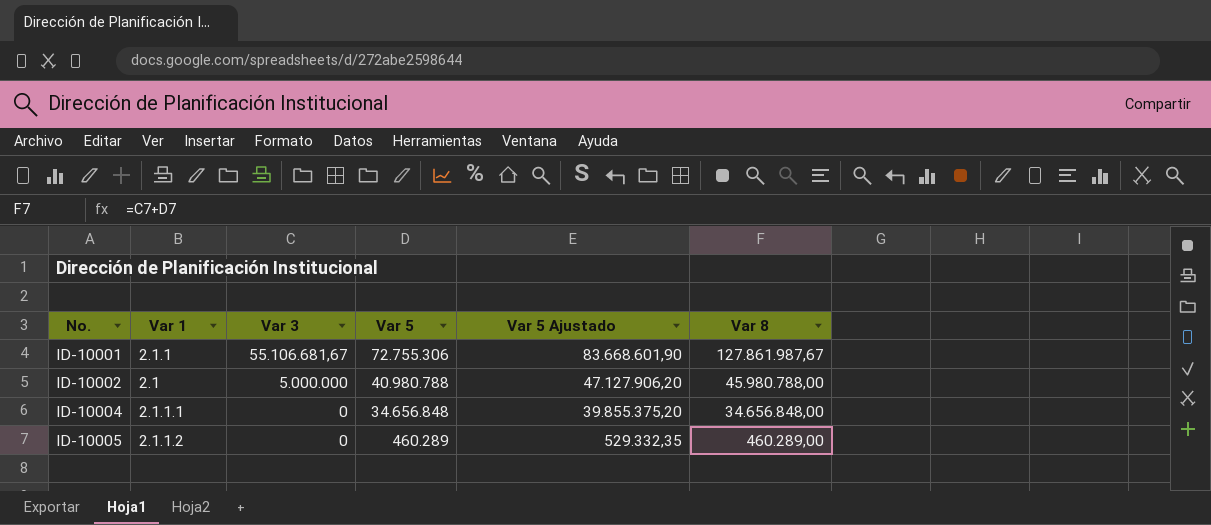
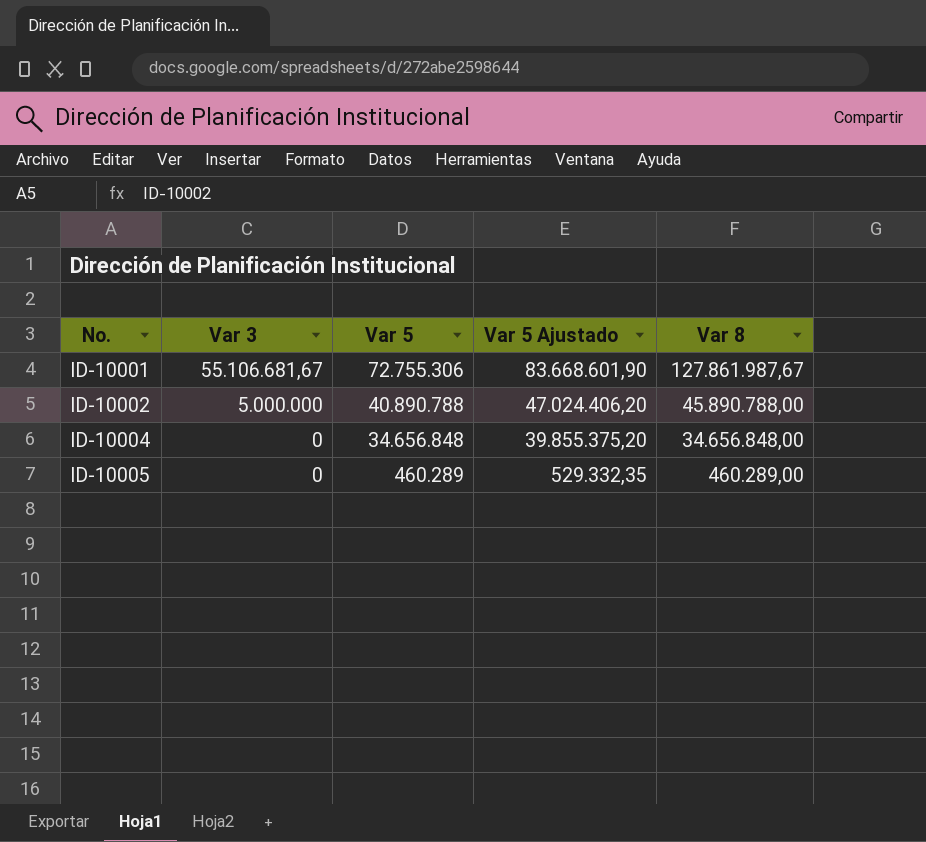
column Var 1 | position: 2 -> none
ID-10002 | Var 5: 40.980.788 -> 40.890.788
ID-10002 | Var 5 Ajustado: 47.127.906,20 -> 47.024.406,20
ID-10002 | Var 8: 45.980.788,00 -> 45.890.788,00

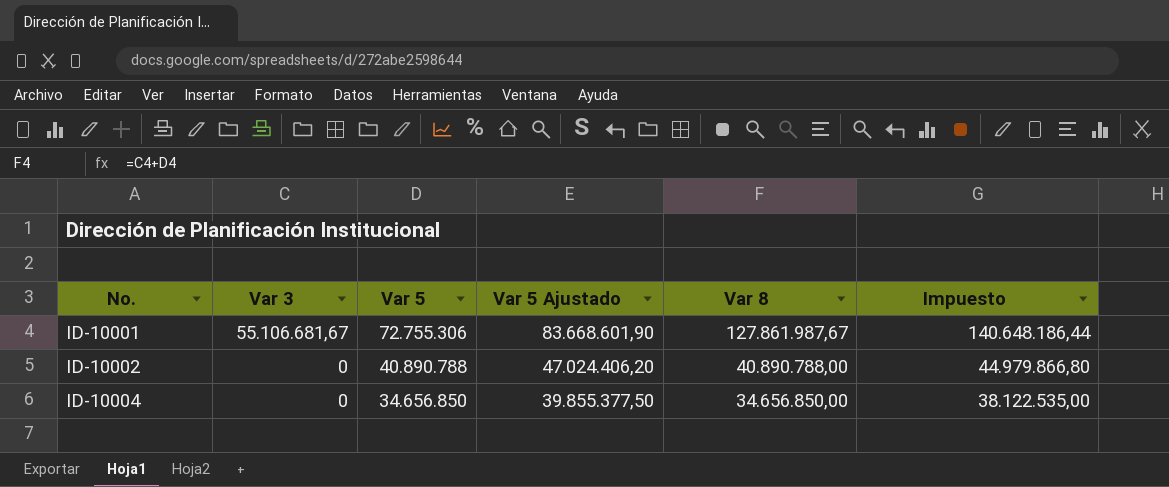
column Impuesto | formula: none -> [Var 8] * 1,1
row ID-10005: 0 | 460.289 | 529.332,35 | 460.289,00 -> none
ID-10002 | Var 3: 5.000.000 -> 0
ID-10002 | Var 8: 45.890.788,00 -> 40.890.788,00
ID-10004 | Var 5: 34.656.848 -> 34.656.850
ID-10004 | Var 5 Ajustado: 39.855.375,20 -> 39.855.377,50
ID-10004 | Var 8: 34.656.848,00 -> 34.656.850,00

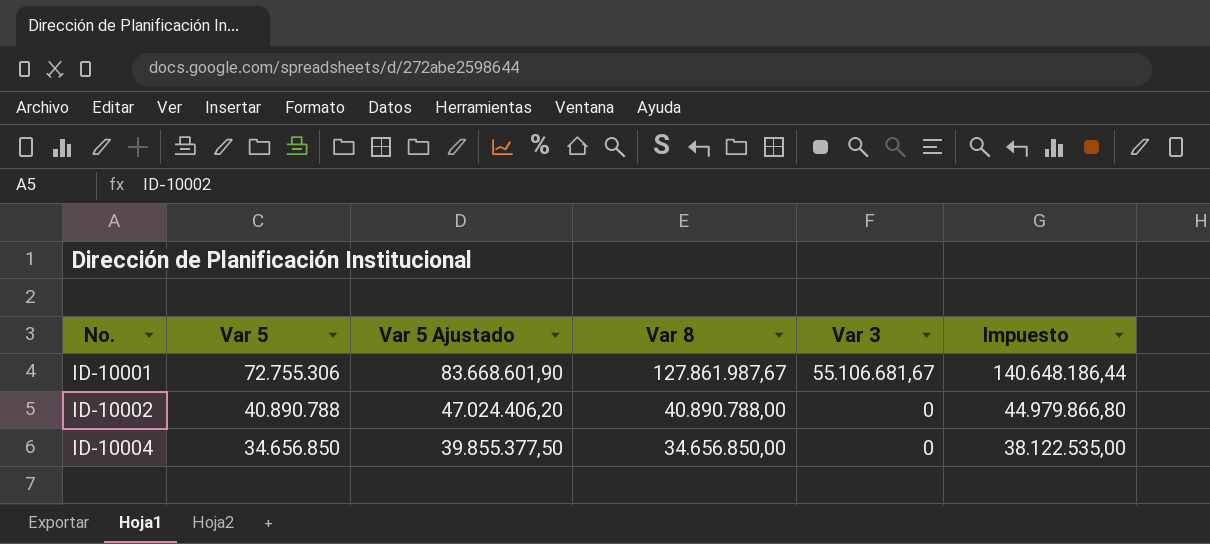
column Var 3 | position: 2 -> 5

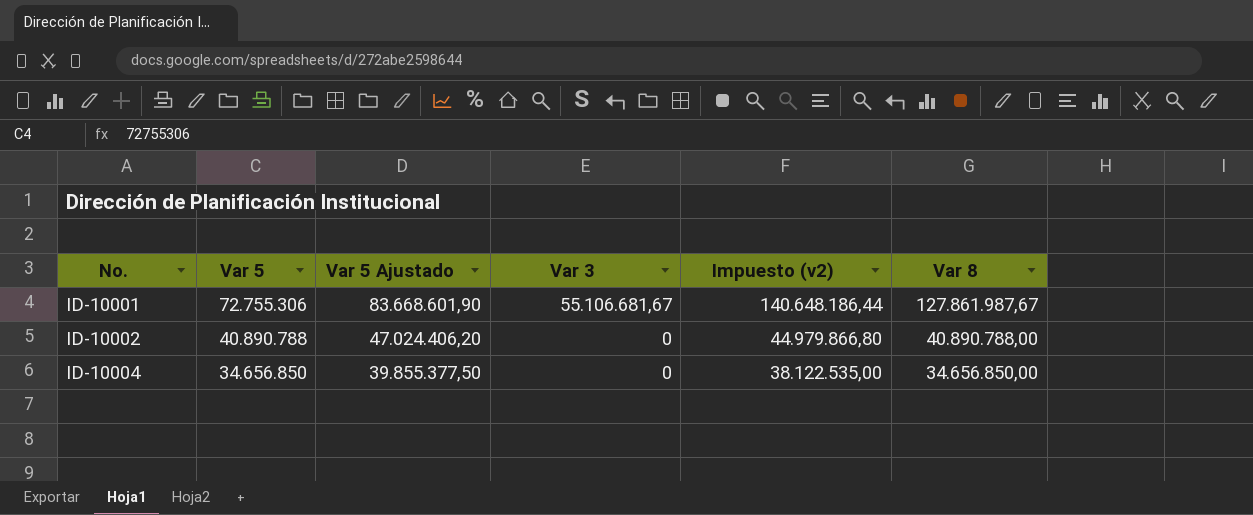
column name: Impuesto -> Impuesto (v2)
column Var 8 | position: 4 -> 6

